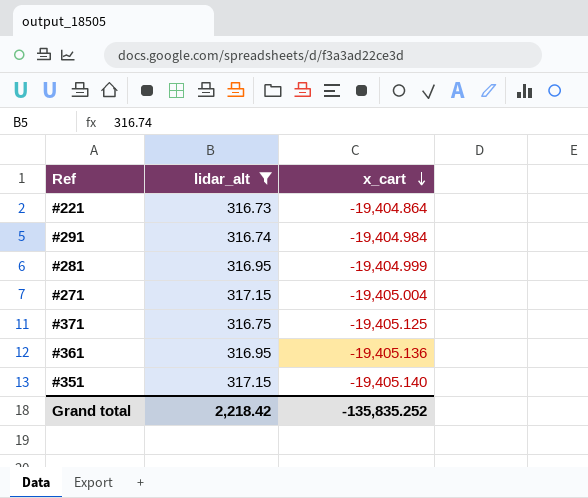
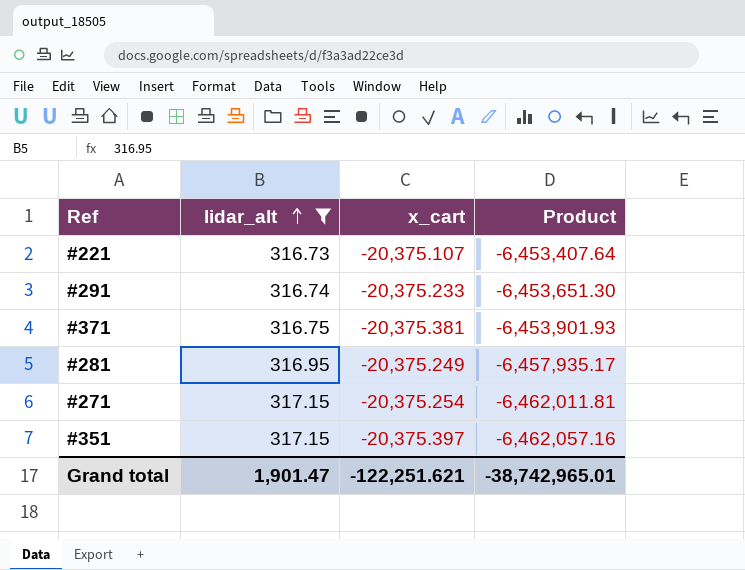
row order: x_cart descending -> lidar_alt ascending
column Product | formula: none -> [lidar_alt] * [x_cart]
row #361: 316.95 | -19,405.136 -> none
#221 | x_cart: -19,404.864 -> -20,375.107
#291 | x_cart: -19,404.984 -> -20,375.233
#371 | x_cart: -19,405.125 -> -20,375.381
#281 | x_cart: -19,404.999 -> -20,375.249
#271 | x_cart: -19,405.004 -> -20,375.254
#351 | x_cart: -19,405.140 -> -20,375.397
Grand total | lidar_alt: 2,218.42 -> 1,901.47
Grand total | x_cart: -135,835.252 -> -122,251.621

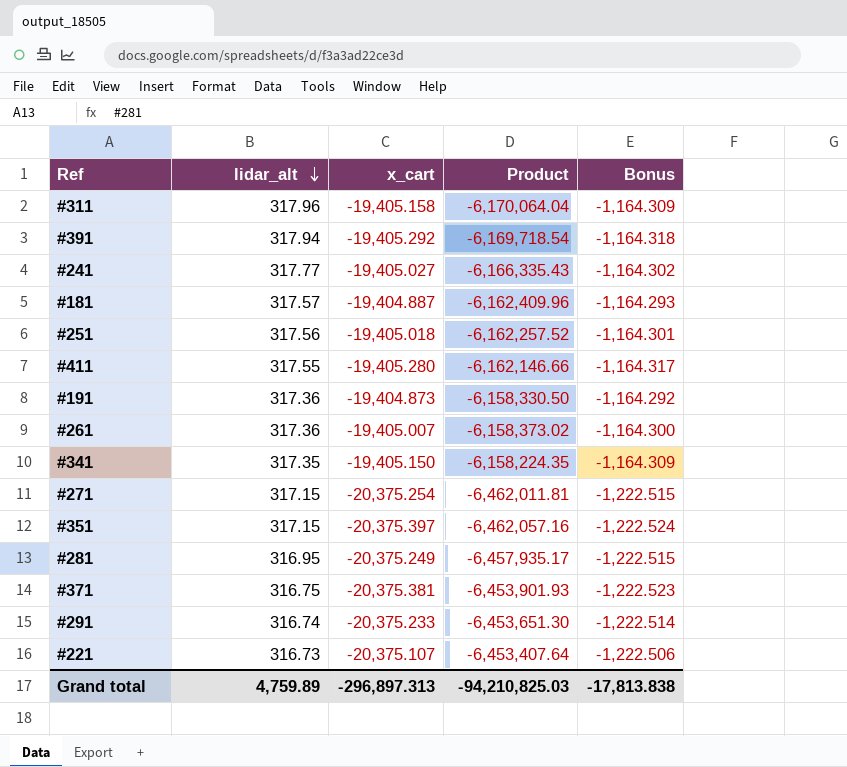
filter: lidar_alt <= 317.15 -> none
row order: lidar_alt ascending -> lidar_alt descending
column Bonus | formula: none -> [x_cart] * 0.06
Grand total | lidar_alt: 1,901.47 -> 4,759.89
Grand total | x_cart: -122,251.621 -> -296,897.313
Grand total | Product: -38,742,965.01 -> -94,210,825.03

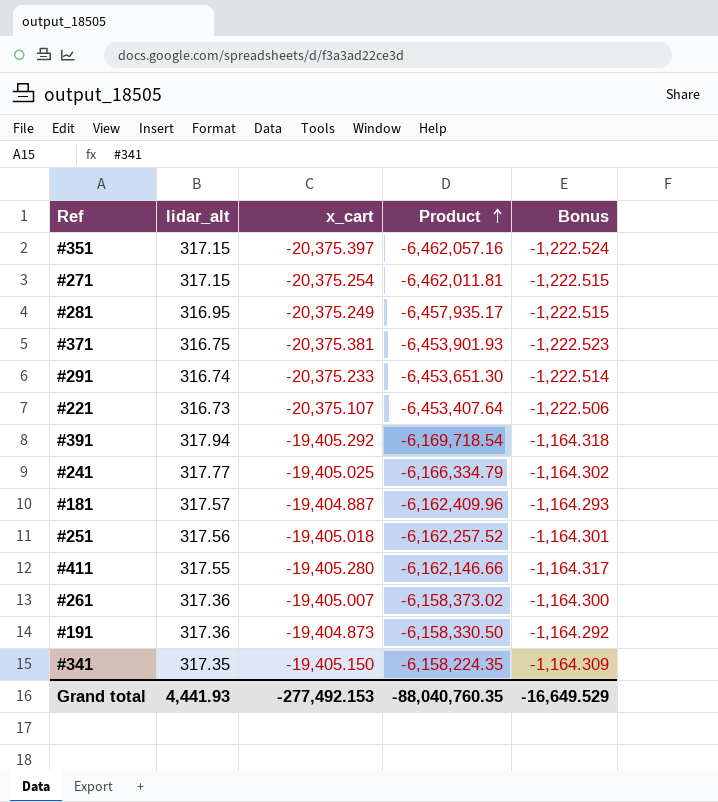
row order: lidar_alt descending -> Product ascending
row #311: 317.96 | -19,405.158 | -6,170,064.04 | -1,164.309 -> none
#241 | x_cart: -19,405.027 -> -19,405.025
#241 | Product: -6,166,335.43 -> -6,166,334.79
Grand total | lidar_alt: 4,759.89 -> 4,441.93
Grand total | x_cart: -296,897.313 -> -277,492.153
Grand total | Product: -94,210,825.03 -> -88,040,760.35
Grand total | Bonus: -17,813.838 -> -16,649.529

